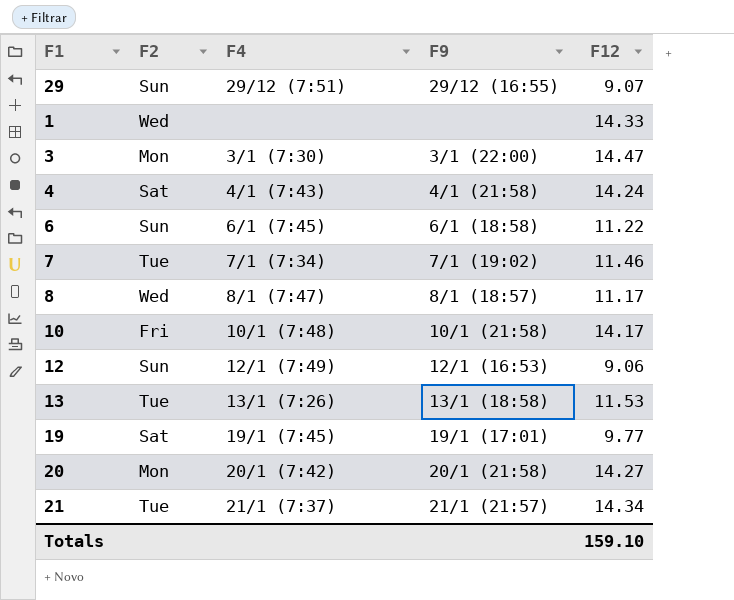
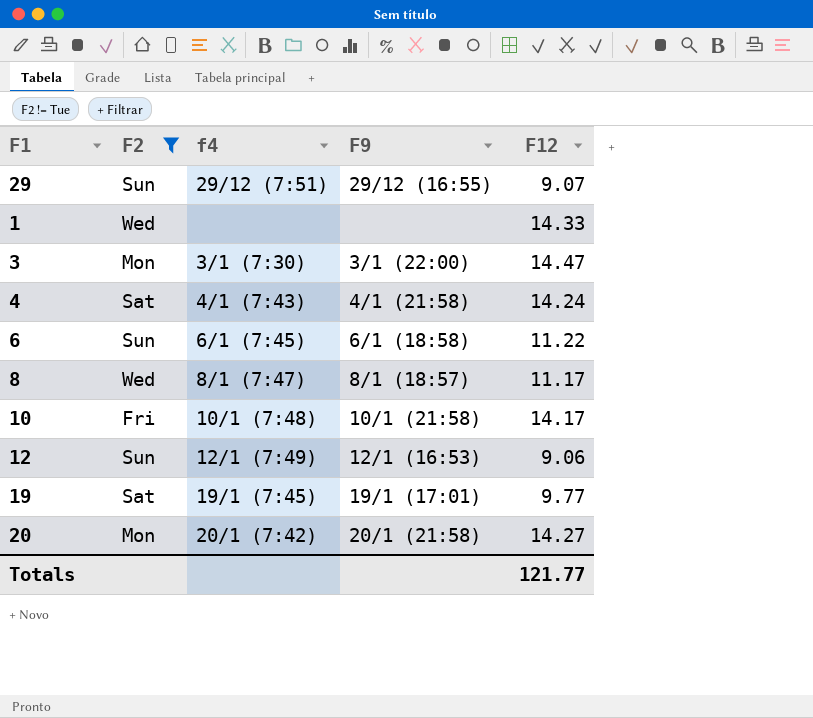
filter: none -> F2 != Tue
column name: F4 -> f4
Totals | F12: 159.10 -> 121.77

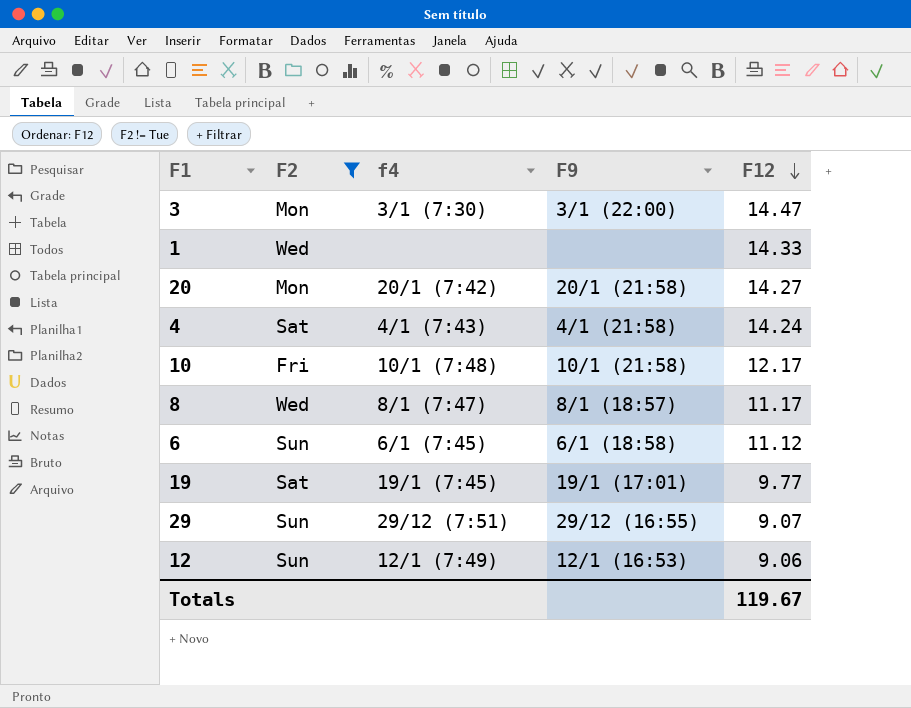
row order: none -> F12 descending
10 | F12: 14.17 -> 12.17
6 | F12: 11.22 -> 11.12
Totals | F12: 121.77 -> 119.67

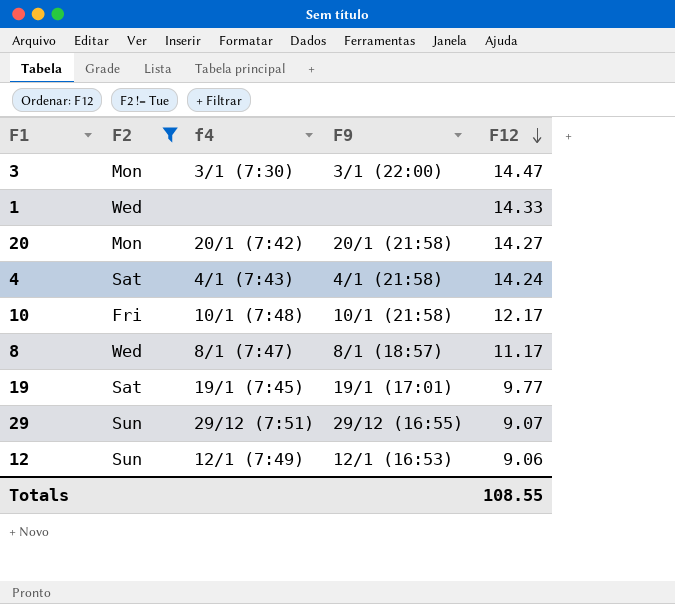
row 6: Sun | 6/1 (7:45) | 6/1 (18:58) | 11.12 -> none
Totals | F12: 119.67 -> 108.55

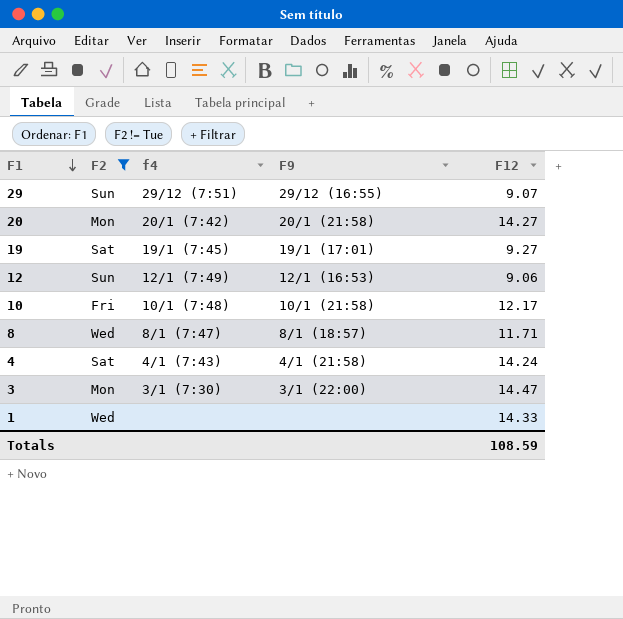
row order: F12 descending -> F1 descending
19 | F12: 9.77 -> 9.27
8 | F12: 11.17 -> 11.71
Totals | F12: 108.55 -> 108.59

